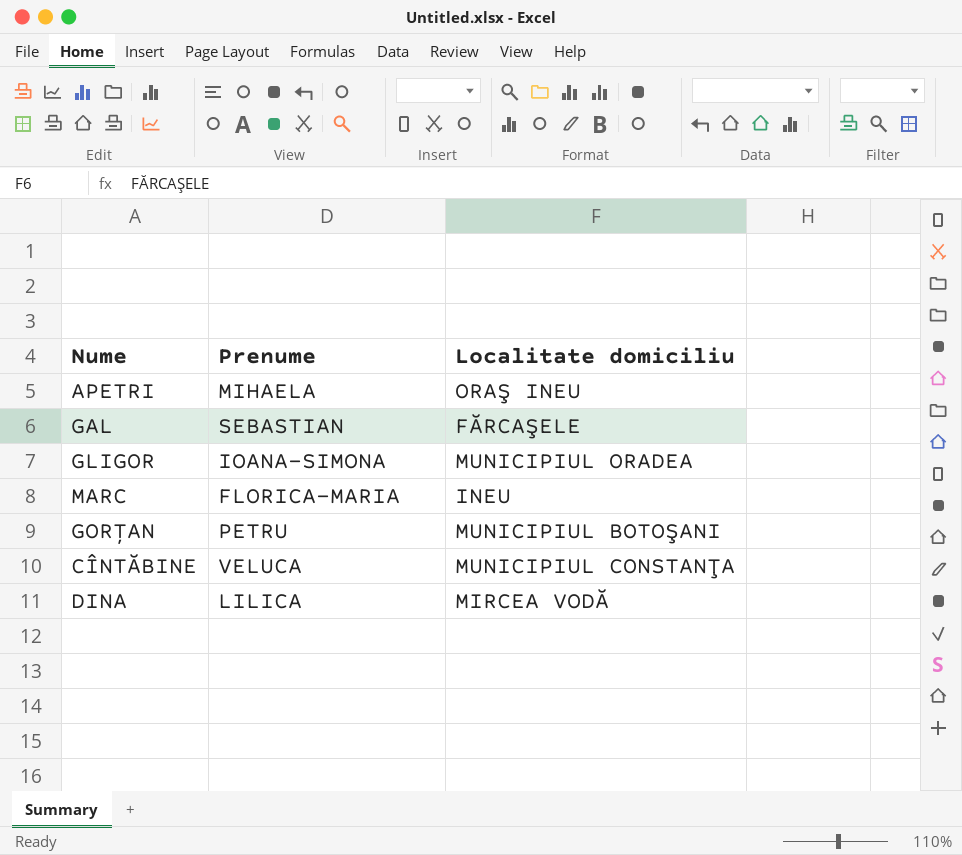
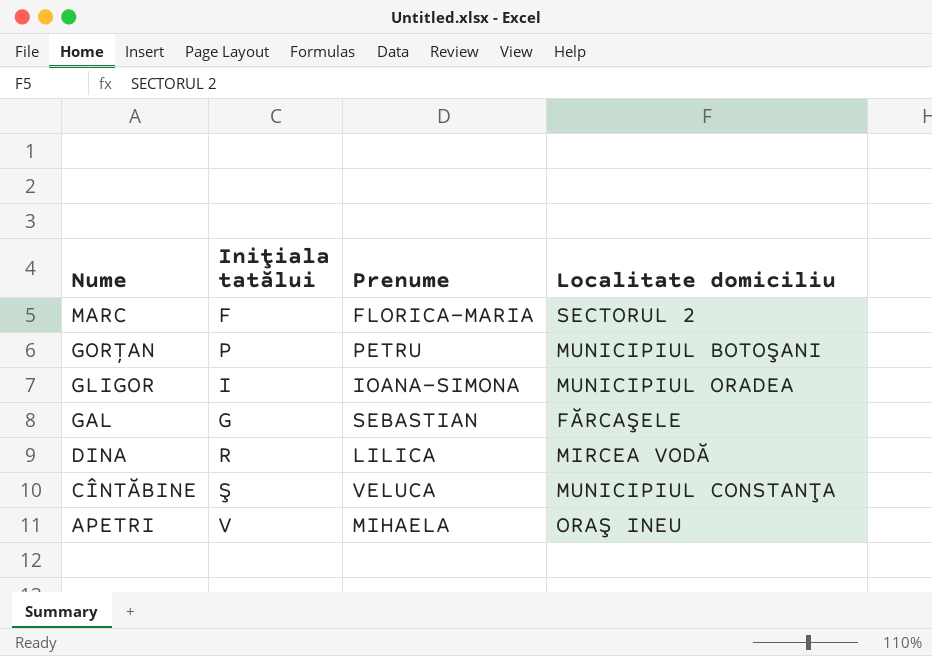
row order: none -> Nume descending
column Iniţiala tatălui | position: none -> 2
MARC | Localitate domiciliu: INEU -> SECTORUL 2

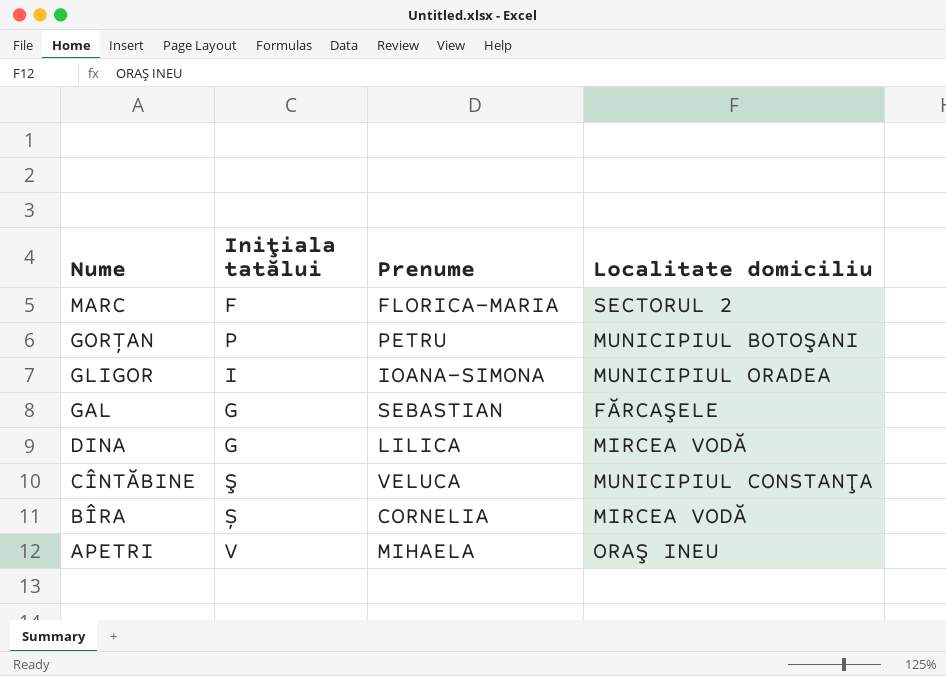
DINA | Iniţiala tatălui: R -> G
row BÎRA: none -> Ș | CORNELIA | MIRCEA VODĂ

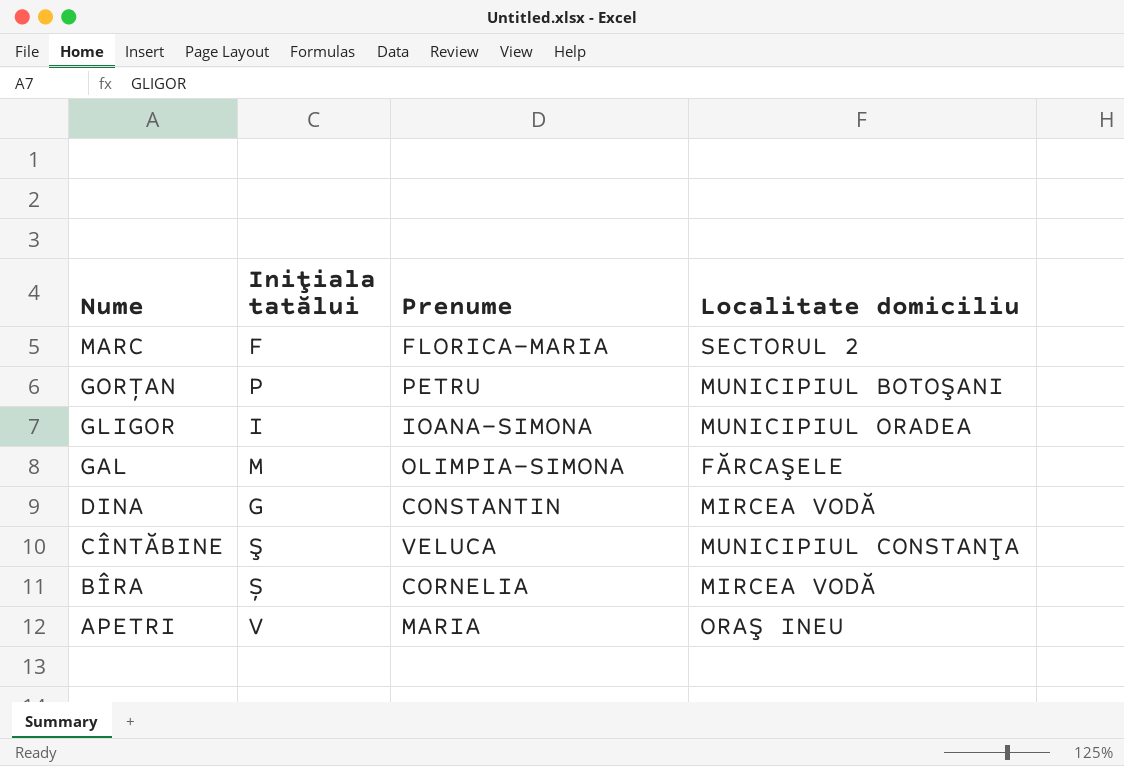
GAL | Iniţiala tatălui: G -> M
GAL | Prenume: SEBASTIAN -> OLIMPIA-SIMONA
DINA | Prenume: LILICA -> CONSTANTIN
APETRI | Prenume: MIHAELA -> MARIA

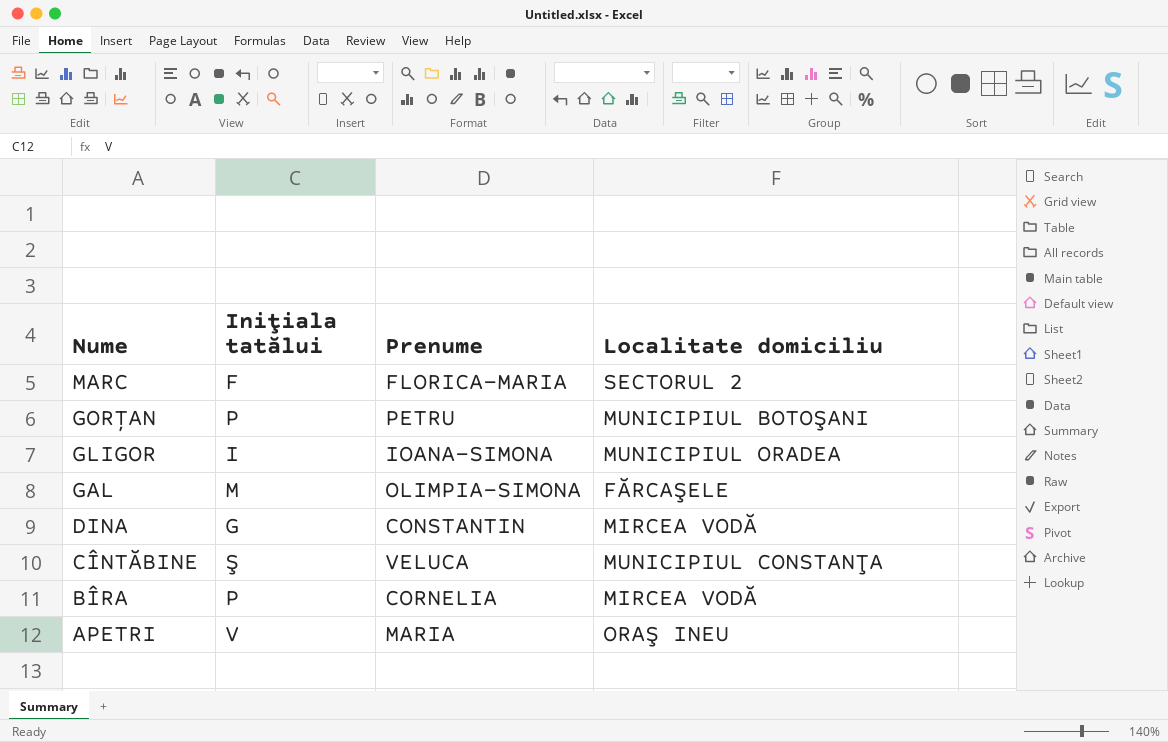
BÎRA | Iniţiala tatălui: Ș -> P

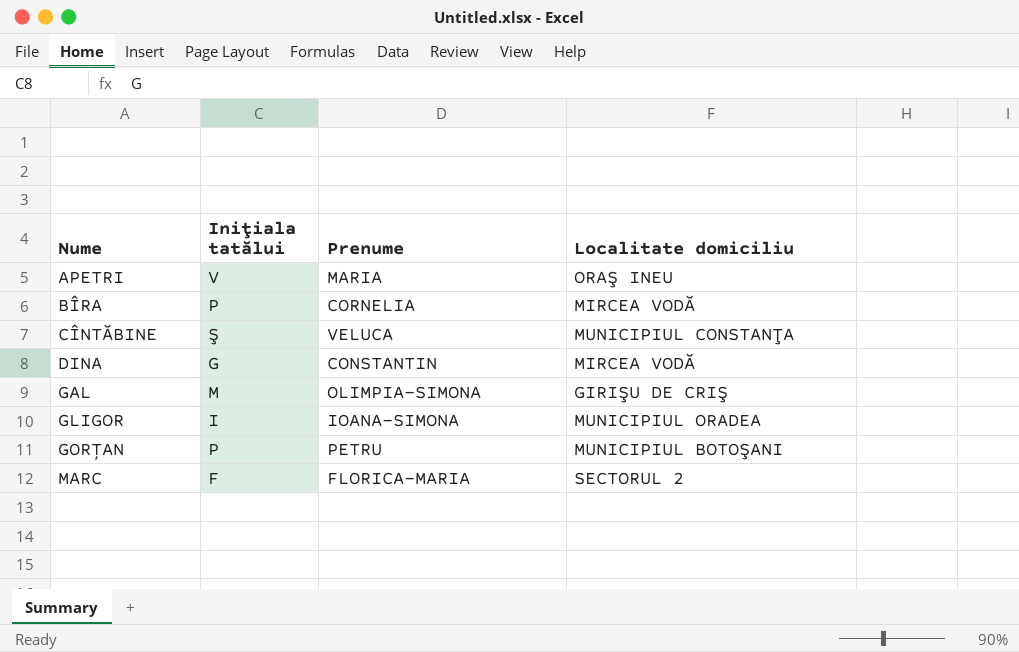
row order: Nume descending -> Nume ascending
GAL | Localitate domiciliu: FĂRCAŞELE -> GIRIŞU DE CRIŞ

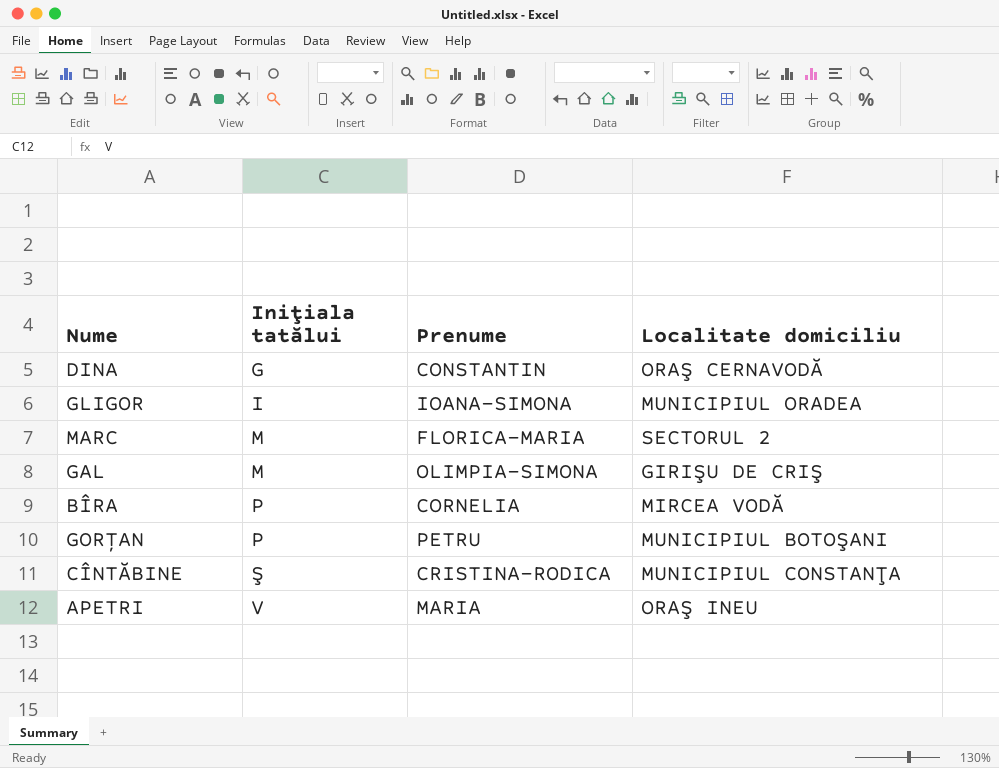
row order: Nume ascending -> Iniţiala tatălui ascending
DINA | Localitate domiciliu: MIRCEA VODĂ -> ORAŞ CERNAVODĂ
MARC | Iniţiala tatălui: F -> M
CÎNTĂBINE | Prenume: VELUCA -> CRISTINA-RODICA

